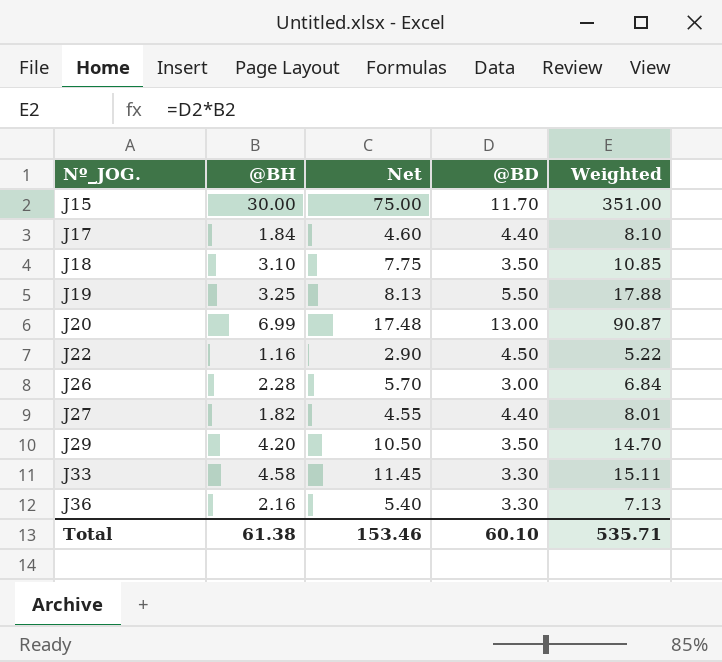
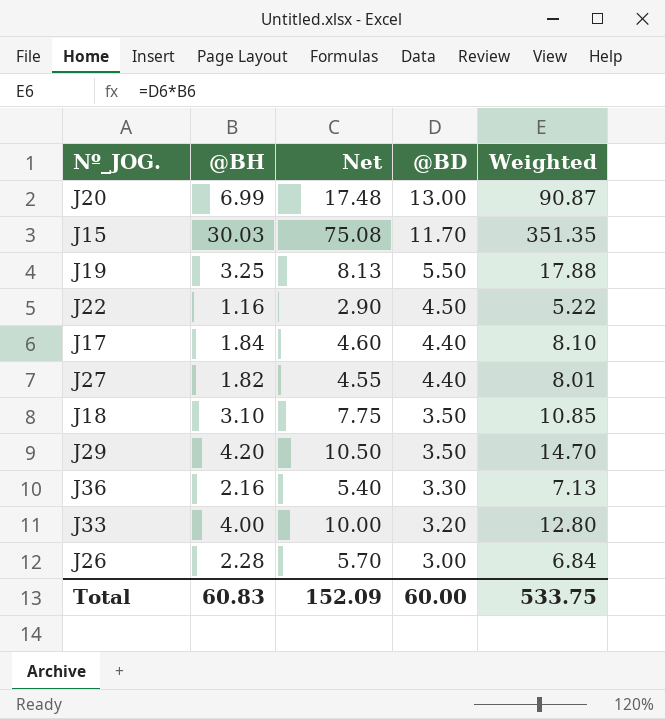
row order: Nº_JOG. ascending -> @BD descending
J15 | @BH: 30.00 -> 30.03
J15 | Net: 75.00 -> 75.08
J15 | Weighted: 351.00 -> 351.35
J33 | @BH: 4.58 -> 4.00
J33 | Net: 11.45 -> 10.00
J33 | @BD: 3.30 -> 3.20
J33 | Weighted: 15.11 -> 12.80
Total | @BH: 61.38 -> 60.83
Total | Net: 153.46 -> 152.09
Total | @BD: 60.10 -> 60.00
Total | Weighted: 535.71 -> 533.75

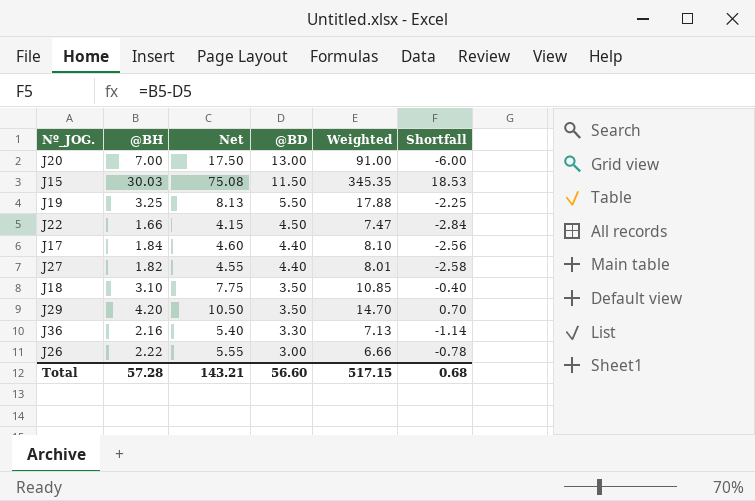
column Shortfall | formula: none -> [@BH] - [@BD]
row J33: 4.00 | 10.00 | 3.20 | 12.80 -> none
J20 | @BH: 6.99 -> 7.00
J20 | Net: 17.48 -> 17.50
J20 | Weighted: 90.87 -> 91.00
J15 | @BD: 11.70 -> 11.50
J15 | Weighted: 351.35 -> 345.35
J22 | @BH: 1.16 -> 1.66
J22 | Net: 2.90 -> 4.15
J22 | Weighted: 5.22 -> 7.47
J26 | @BH: 2.28 -> 2.22
J26 | Net: 5.70 -> 5.55
J26 | Weighted: 6.84 -> 6.66
Total | @BH: 60.83 -> 57.28
Total | Net: 152.09 -> 143.21
Total | @BD: 60.00 -> 56.60
Total | Weighted: 533.75 -> 517.15

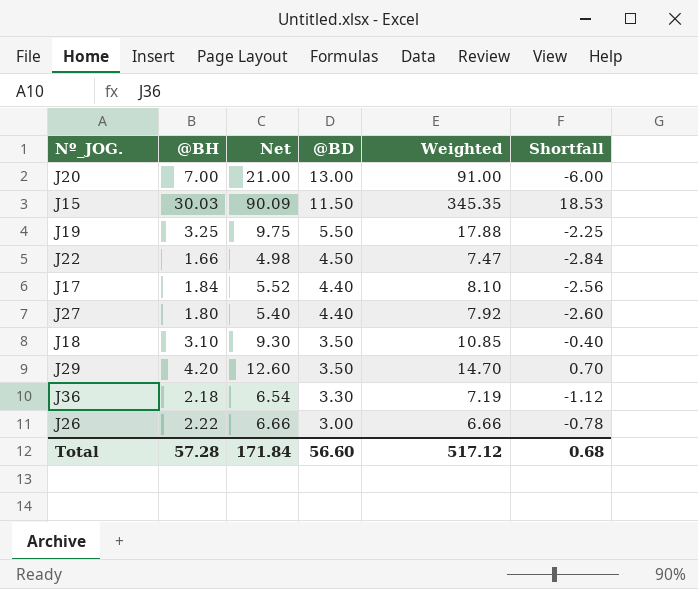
column Net | formula: [@BH] * 2.5 -> [@BH] * 3
J27 | @BH: 1.82 -> 1.80
J27 | Weighted: 8.01 -> 7.92
J27 | Shortfall: -2.58 -> -2.60
J36 | @BH: 2.16 -> 2.18
J36 | Weighted: 7.13 -> 7.19
J36 | Shortfall: -1.14 -> -1.12
Total | Net: 143.21 -> 171.84
Total | Weighted: 517.15 -> 517.12

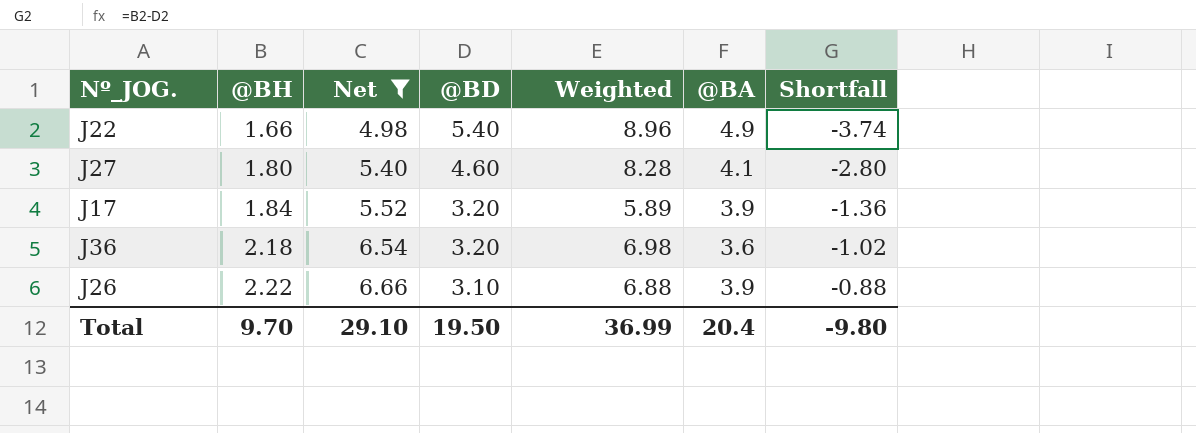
filter: none -> Net <= 6.66
row order: @BD descending -> @BH ascending
column @BA | position: none -> 6
J22 | @BD: 4.50 -> 5.40
J22 | Weighted: 7.47 -> 8.96
J22 | Shortfall: -2.84 -> -3.74
J27 | @BD: 4.40 -> 4.60
J27 | Weighted: 7.92 -> 8.28
J27 | Shortfall: -2.60 -> -2.80
J17 | @BD: 4.40 -> 3.20
J17 | Weighted: 8.10 -> 5.89
J17 | Shortfall: -2.56 -> -1.36
J36 | @BD: 3.30 -> 3.20
J36 | Weighted: 7.19 -> 6.98
J36 | Shortfall: -1.12 -> -1.02
J26 | @BD: 3.00 -> 3.10
J26 | Weighted: 6.66 -> 6.88
J26 | Shortfall: -0.78 -> -0.88
Total | @BH: 57.28 -> 9.70
Total | Net: 171.84 -> 29.10
Total | @BD: 56.60 -> 19.50
Total | Weighted: 517.12 -> 36.99
Total | Shortfall: 0.68 -> -9.80

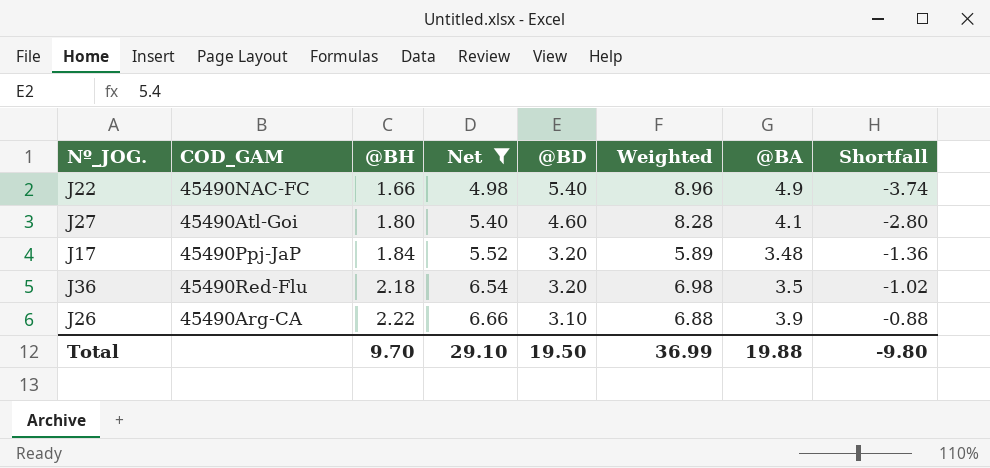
column COD_GAM | position: none -> 2
J17 | @BA: 3.9 -> 3.48
J36 | @BA: 3.6 -> 3.5
Total | @BA: 20.4 -> 19.88

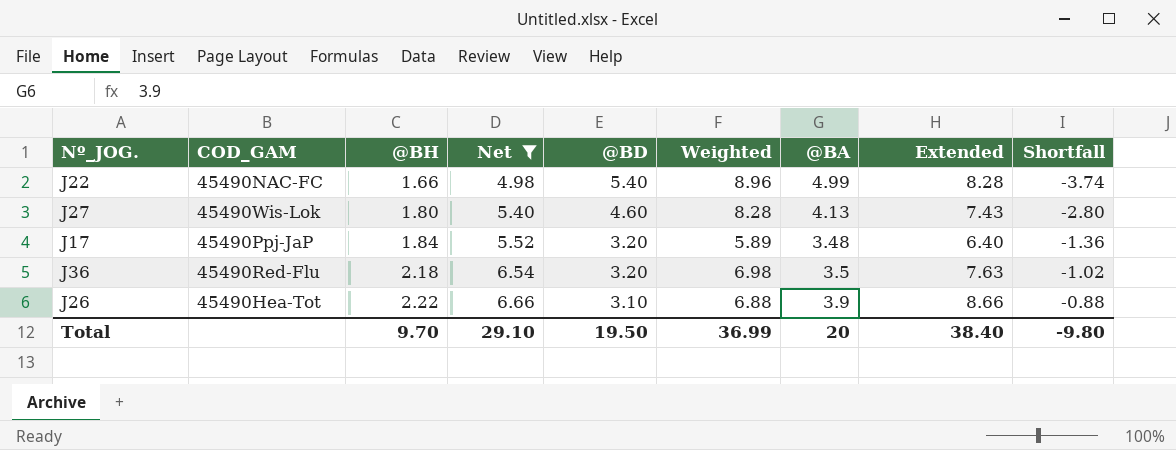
column Extended | formula: none -> [@BH] * [@BA]
J22 | @BA: 4.9 -> 4.99
J27 | COD_GAM: 45490Atl-Goi -> 45490Wis-Lok
J27 | @BA: 4.1 -> 4.13
J26 | COD_GAM: 45490Arg-CA -> 45490Hea-Tot
Total | @BA: 19.88 -> 20

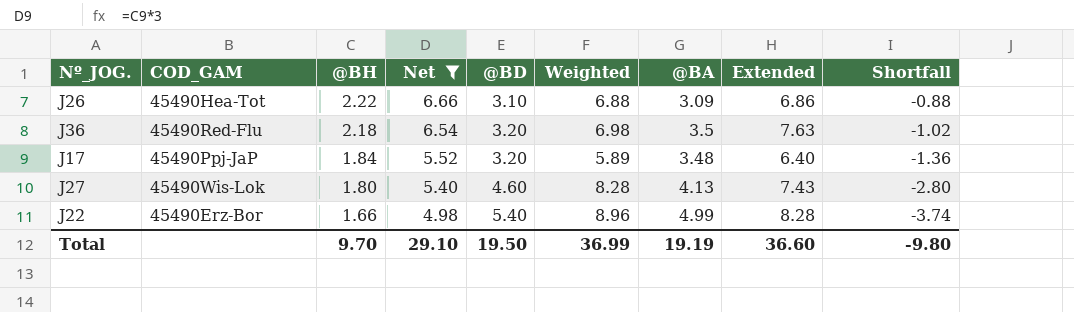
row order: @BH ascending -> @BH descending
J26 | @BA: 3.9 -> 3.09
J26 | Extended: 8.66 -> 6.86
J22 | COD_GAM: 45490NAC-FC -> 45490Erz-Bor
Total | @BA: 20 -> 19.19
Total | Extended: 38.40 -> 36.60

